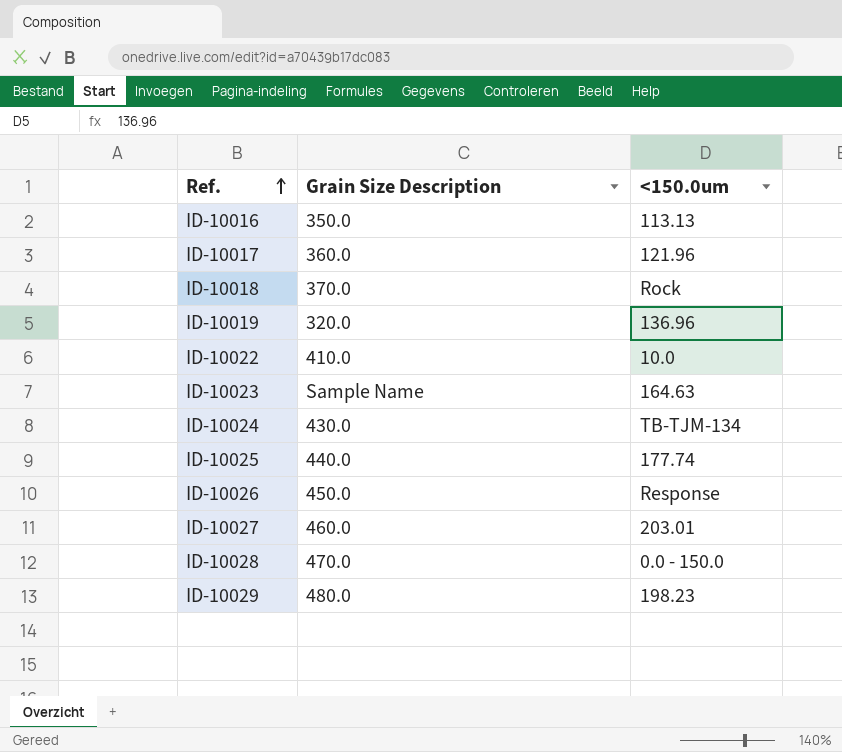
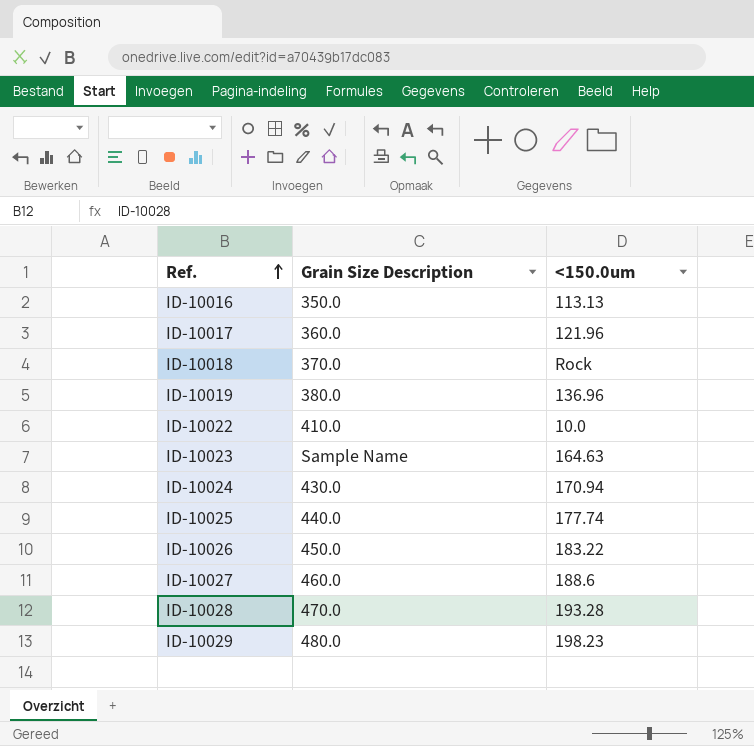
ID-10019 | Grain Size Description: 320.0 -> 380.0
ID-10024 | <150.0um: TB-TJM-134 -> 170.94
ID-10026 | <150.0um: Response -> 183.22
ID-10027 | <150.0um: 203.01 -> 188.6
ID-10028 | <150.0um: 0.0 - 150.0 -> 193.28

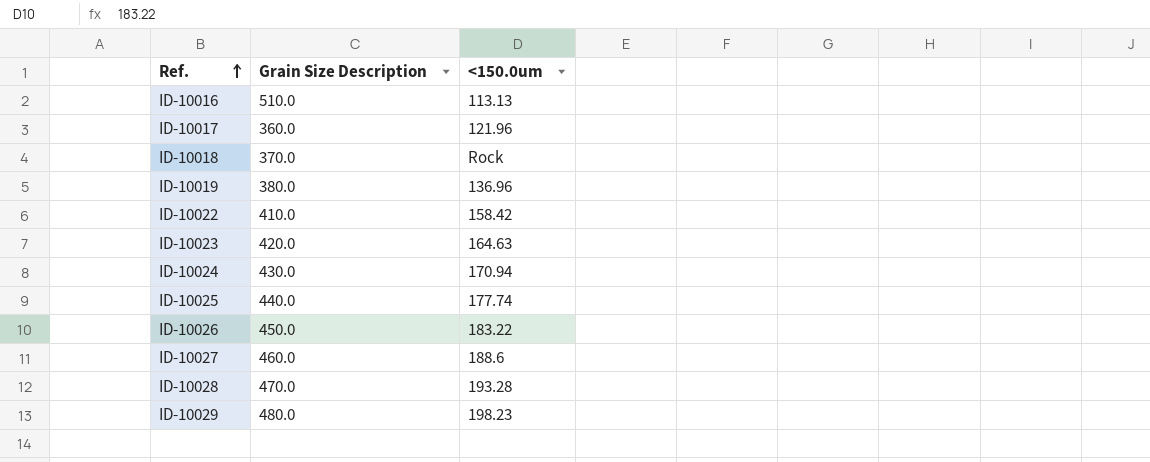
ID-10016 | Grain Size Description: 350.0 -> 510.0
ID-10022 | <150.0um: 10.0 -> 158.42
ID-10023 | Grain Size Description: Sample Name -> 420.0

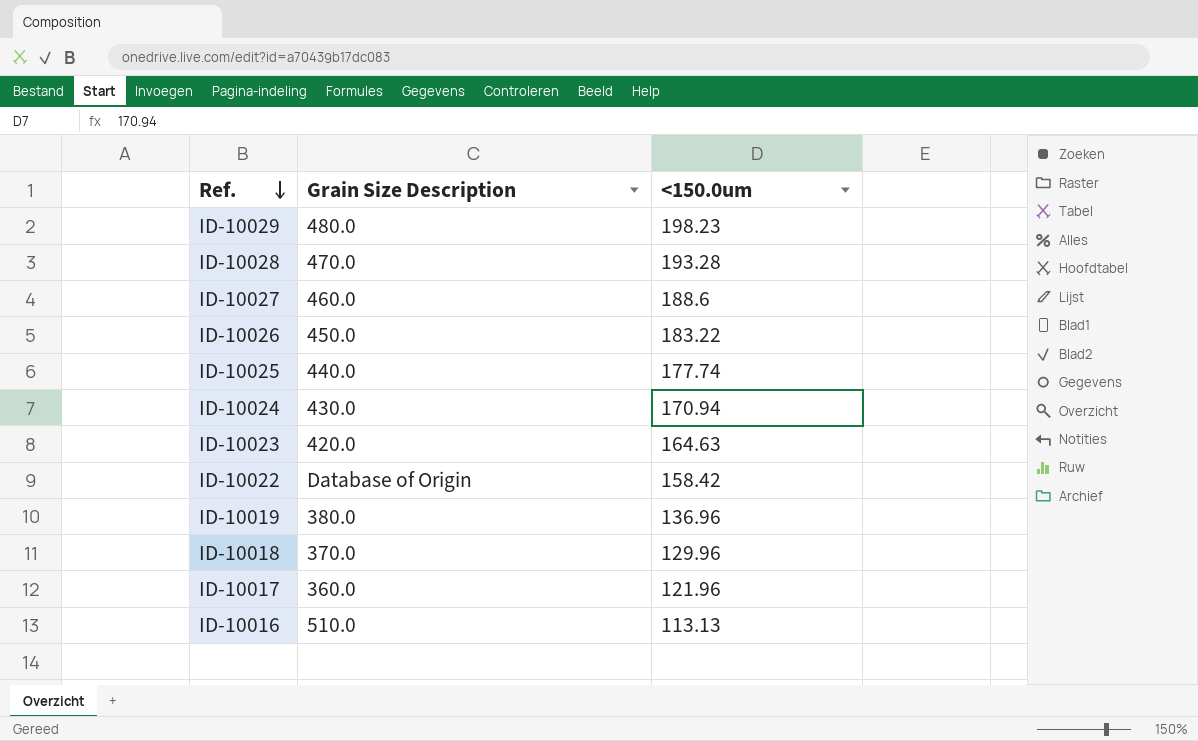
row order: Ref. ascending -> Ref. descending
ID-10022 | Grain Size Description: 410.0 -> Database of Origin
ID-10018 | <150.0um: Rock -> 129.96

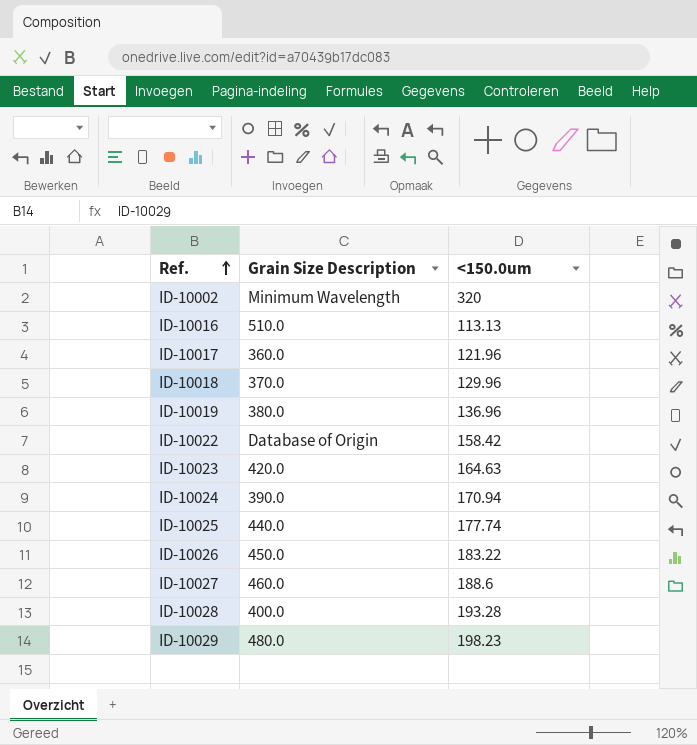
row order: Ref. descending -> Ref. ascending
row ID-10002: none -> Minimum Wavelength | 320
ID-10024 | Grain Size Description: 430.0 -> 390.0
ID-10028 | Grain Size Description: 470.0 -> 400.0

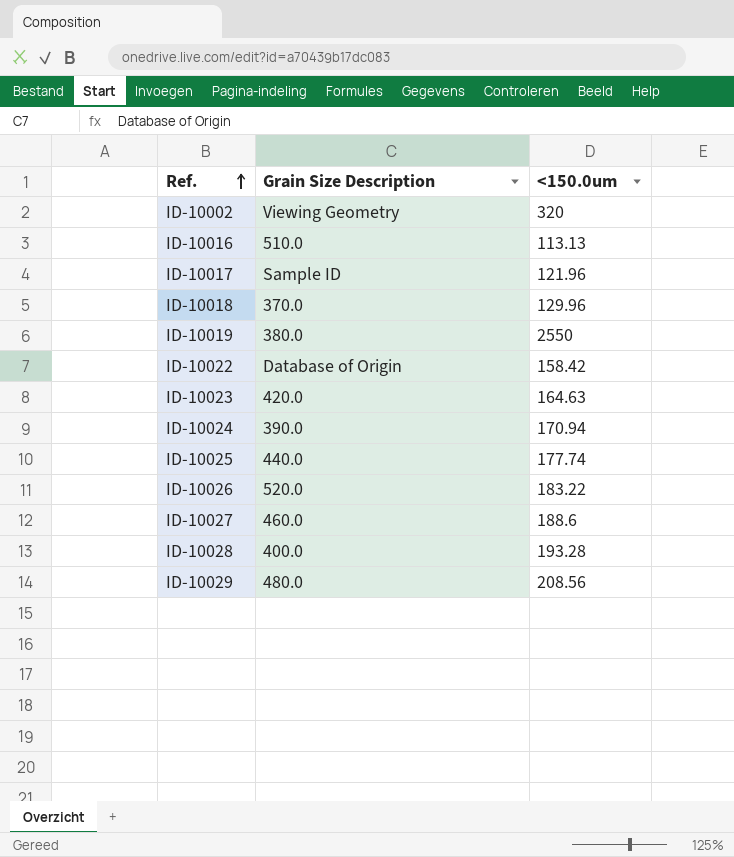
ID-10002 | Grain Size Description: Minimum Wavelength -> Viewing Geometry
ID-10017 | Grain Size Description: 360.0 -> Sample ID
ID-10019 | <150.0um: 136.96 -> 2550
ID-10026 | Grain Size Description: 450.0 -> 520.0
ID-10029 | <150.0um: 198.23 -> 208.56

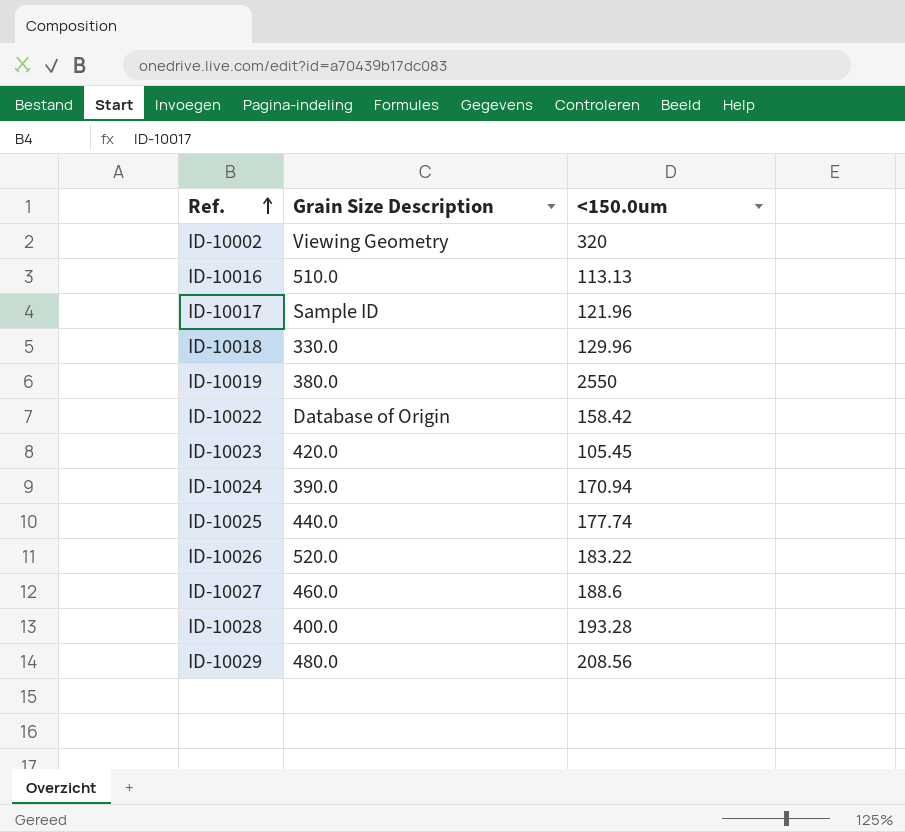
ID-10018 | Grain Size Description: 370.0 -> 330.0
ID-10023 | <150.0um: 164.63 -> 105.45

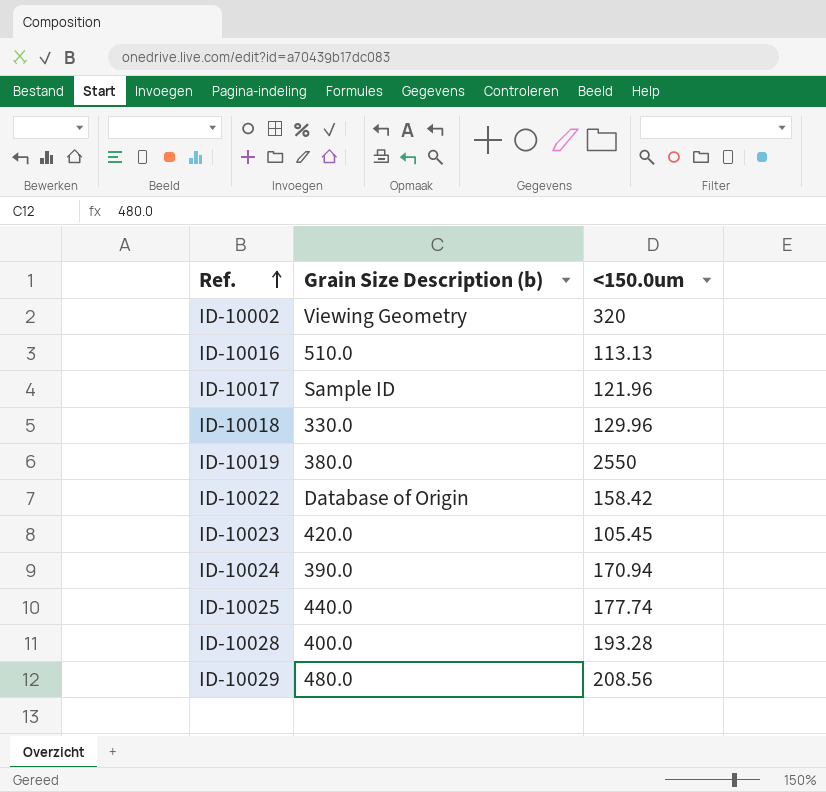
column name: Grain Size Description -> Grain Size Description (b)
row ID-10026: 520.0 | 183.22 -> none
row ID-10027: 460.0 | 188.6 -> none

